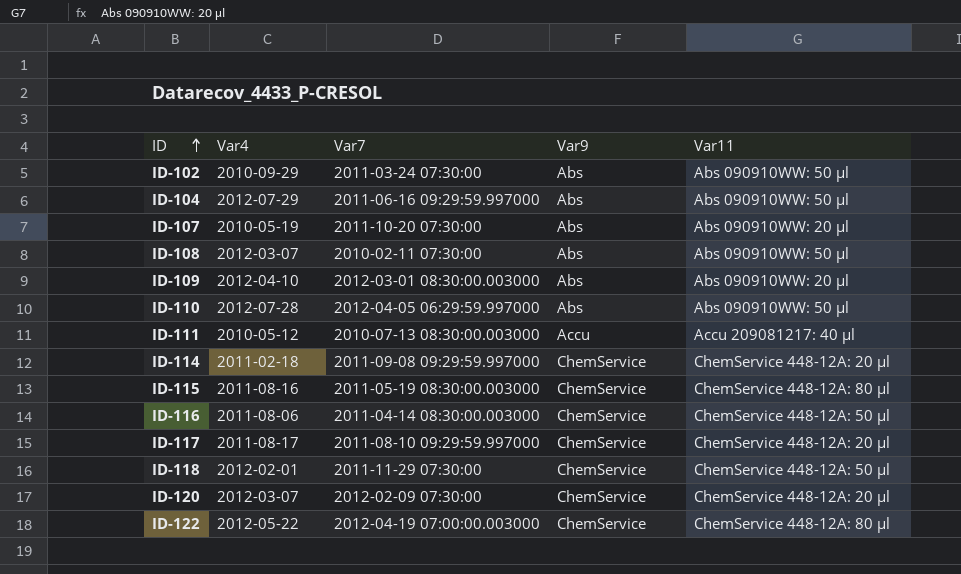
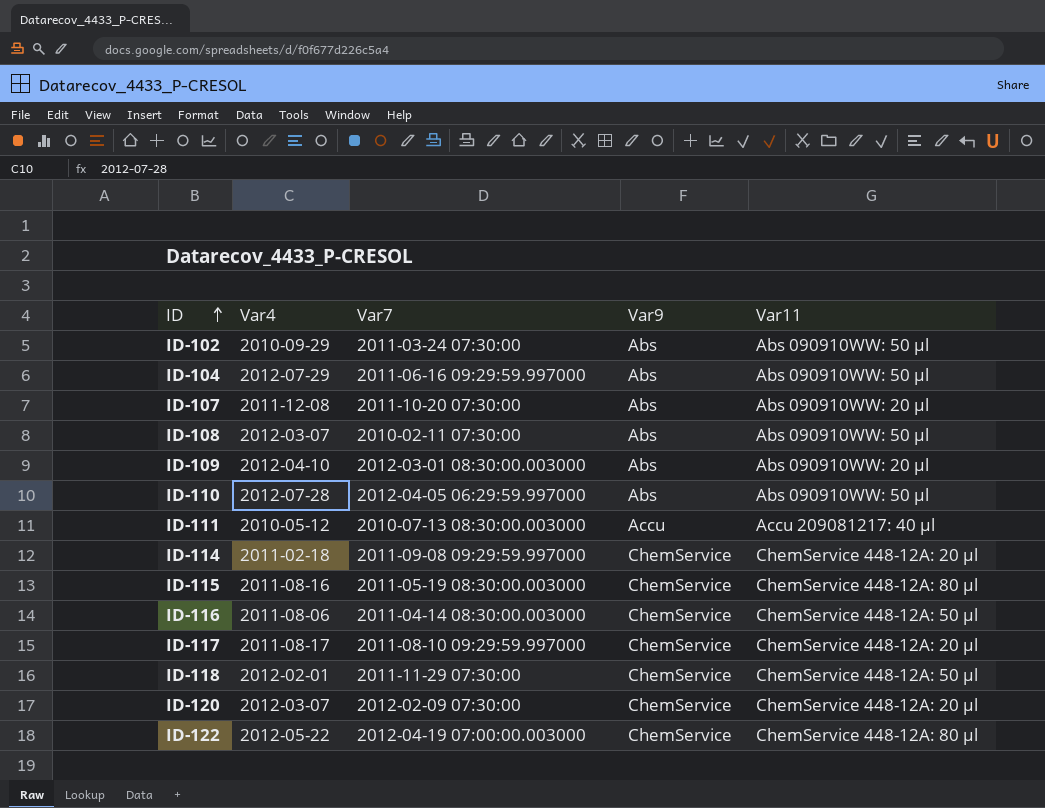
ID-107 | Var4: 2010-05-19 -> 2011-12-08

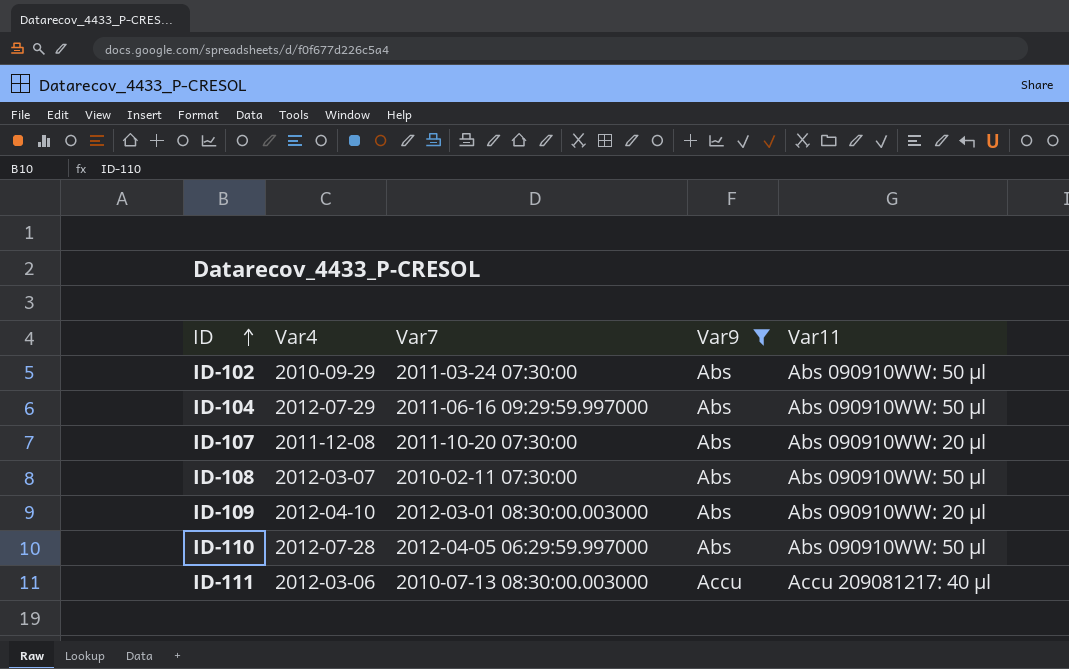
filter: none -> Var9 != ChemService
ID-111 | Var4: 2010-05-12 -> 2012-03-06

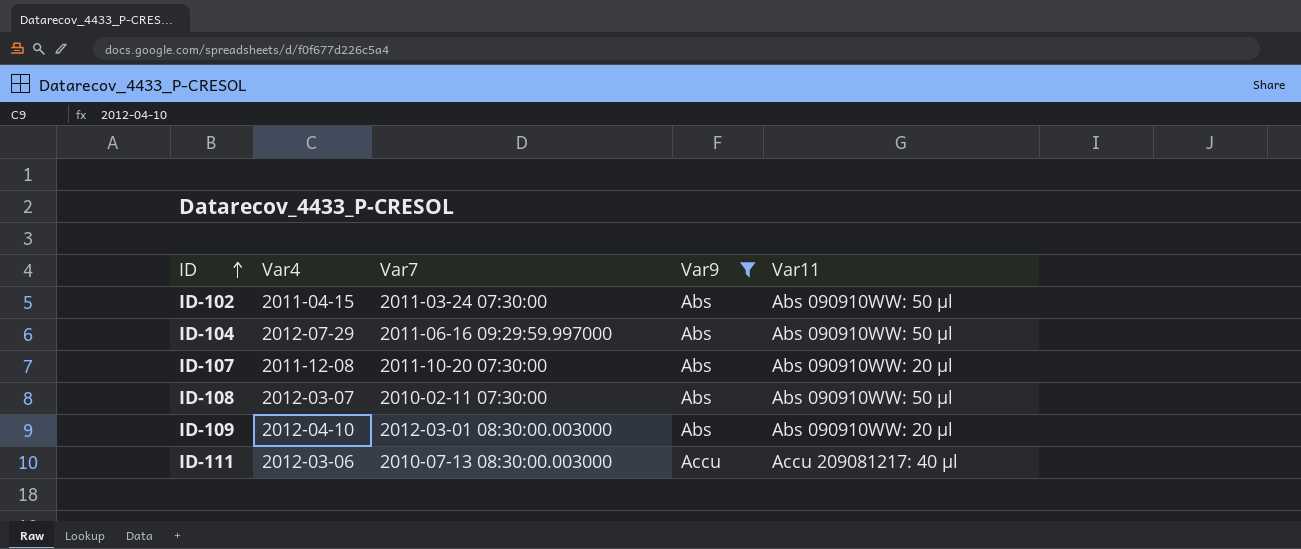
row ID-110: 2012-07-28 | 2012-04-05 06:29:59.997000 | Abs | Abs 090910WW: 50 µl -> none
ID-102 | Var4: 2010-09-29 -> 2011-04-15

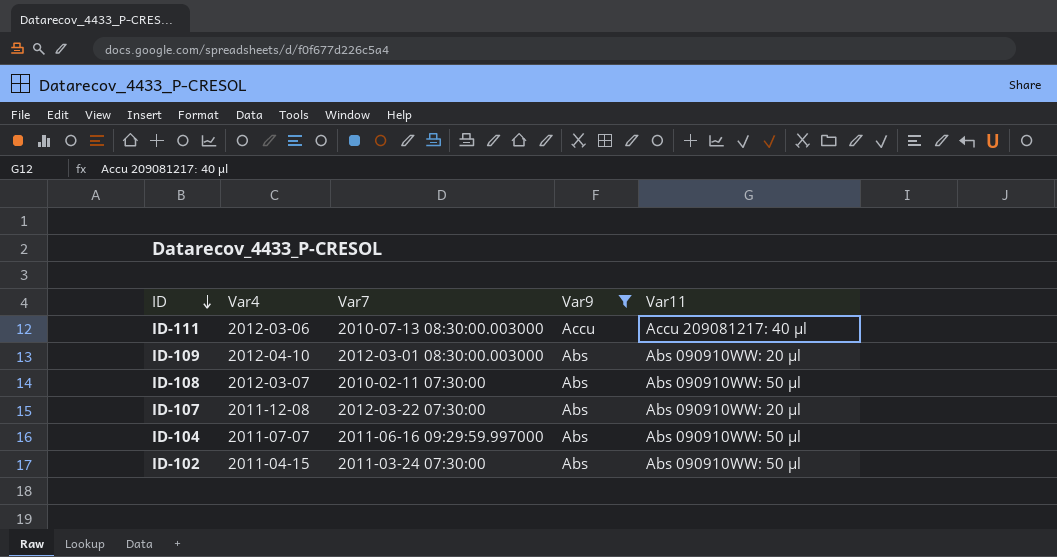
row order: ID ascending -> ID descending
ID-107 | Var7: 2011-10-20 07:30:00 -> 2012-03-22 07:30:00
ID-104 | Var4: 2012-07-29 -> 2011-07-07

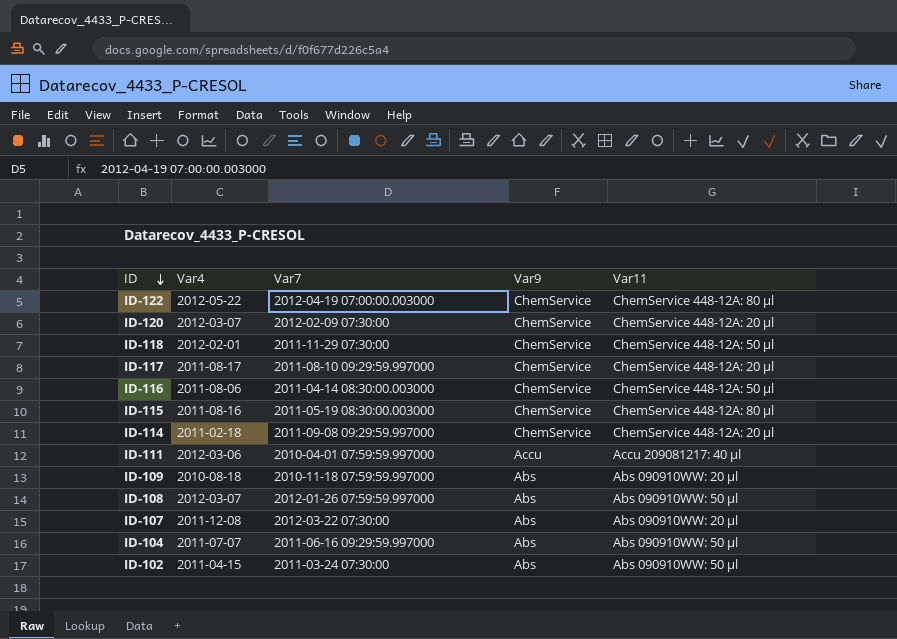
filter: Var9 != ChemService -> none
ID-111 | Var7: 2010-07-13 08:30:00.003000 -> 2010-04-01 07:59:59.997000
ID-109 | Var4: 2012-04-10 -> 2010-08-18
ID-109 | Var7: 2012-03-01 08:30:00.003000 -> 2010-11-18 07:59:59.997000
ID-108 | Var7: 2010-02-11 07:30:00 -> 2012-01-26 07:59:59.997000

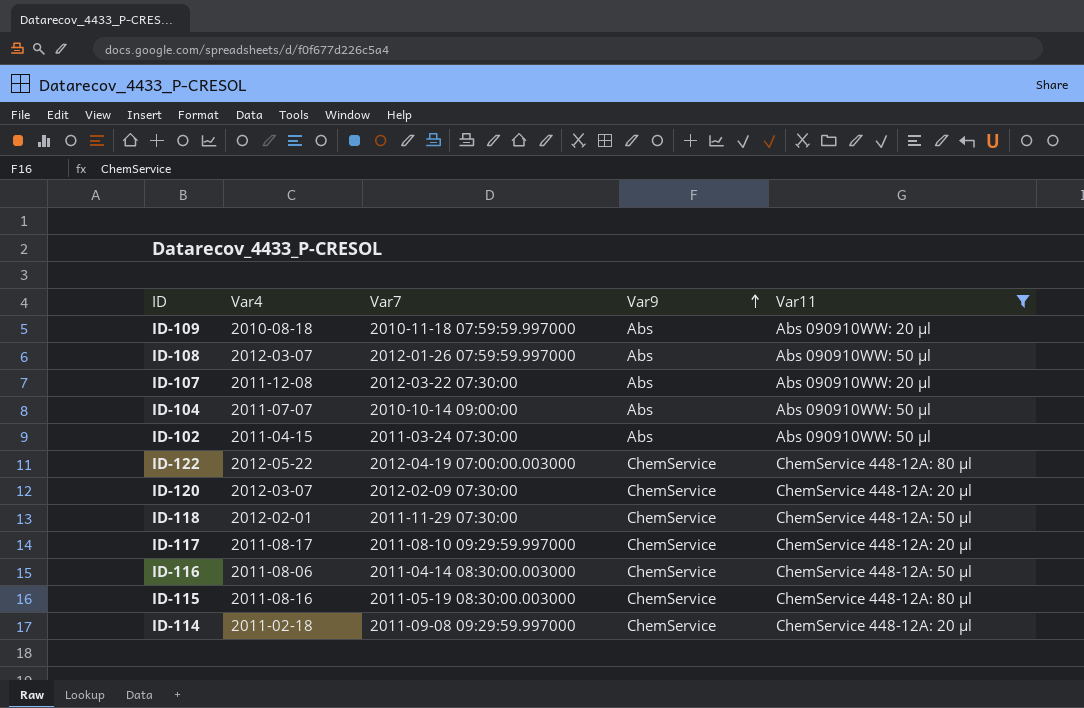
filter: none -> Var11 != Accu 209081217: 40 µl
row order: ID descending -> Var9 ascending
ID-104 | Var7: 2011-06-16 09:29:59.997000 -> 2010-10-14 09:00:00

